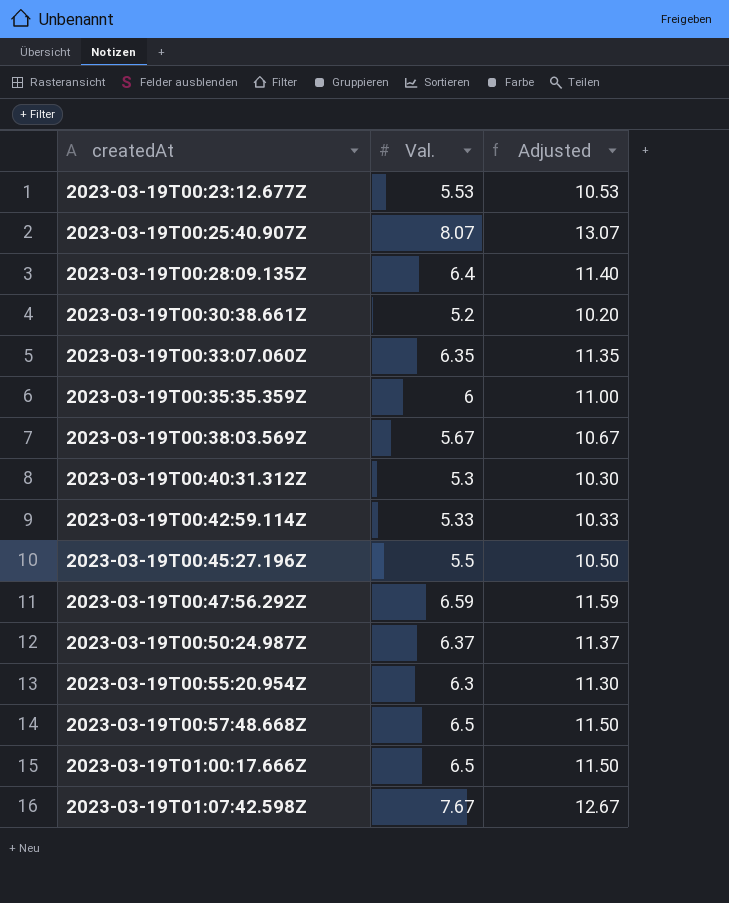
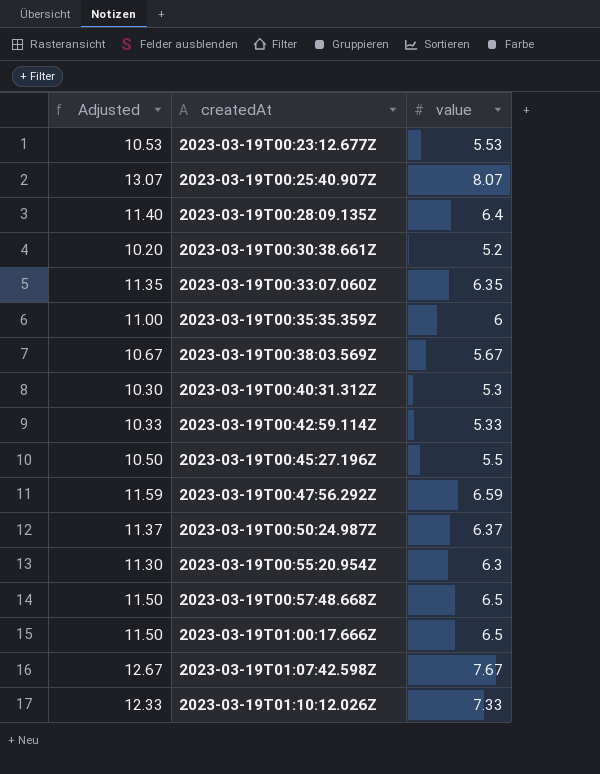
column Adjusted | position: 3 -> 1
column name: Val. -> value
row 2023-03-19T01:10:12.026Z: none -> 12.33 | 7.33

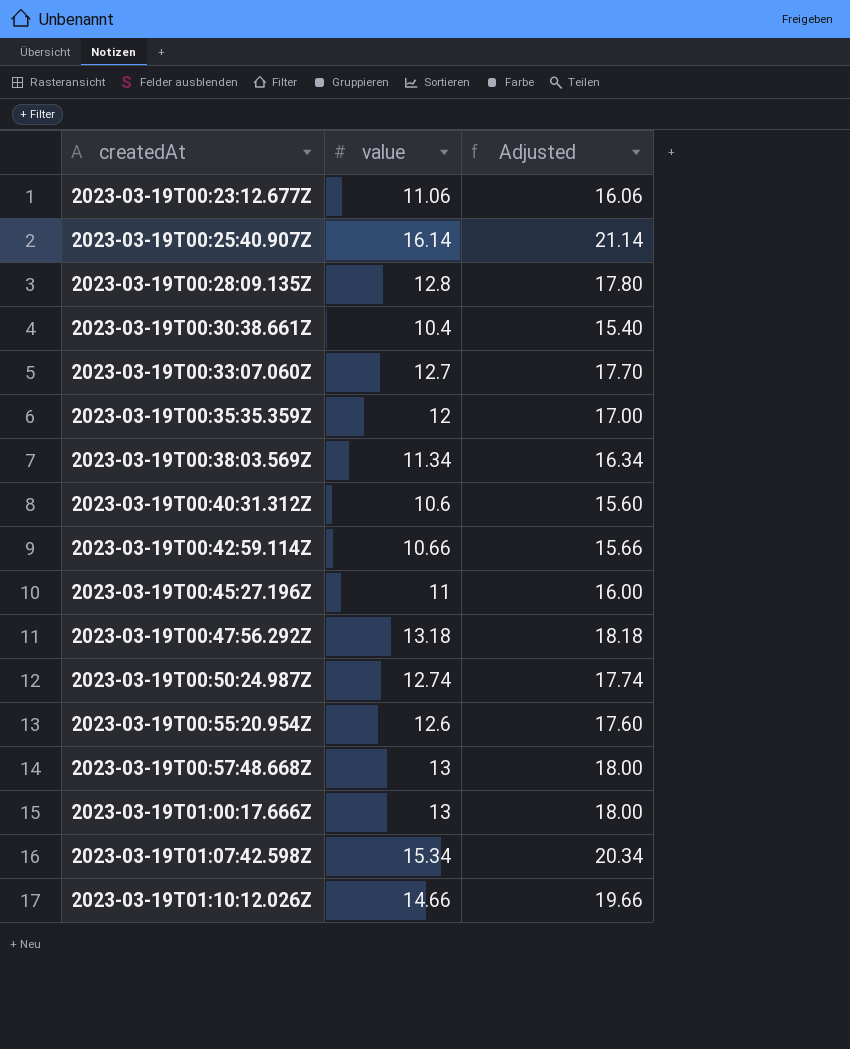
column Adjusted | position: 1 -> 3
2023-03-19T00:23:12.677Z | value: 5.53 -> 11.06
2023-03-19T00:23:12.677Z | Adjusted: 10.53 -> 16.06
2023-03-19T00:25:40.907Z | value: 8.07 -> 16.14
2023-03-19T00:25:40.907Z | Adjusted: 13.07 -> 21.14
2023-03-19T00:28:09.135Z | value: 6.4 -> 12.8
2023-03-19T00:28:09.135Z | Adjusted: 11.40 -> 17.80
2023-03-19T00:30:38.661Z | value: 5.2 -> 10.4
2023-03-19T00:30:38.661Z | Adjusted: 10.20 -> 15.40
2023-03-19T00:33:07.060Z | value: 6.35 -> 12.7
2023-03-19T00:33:07.060Z | Adjusted: 11.35 -> 17.70
2023-03-19T00:35:35.359Z | value: 6 -> 12
2023-03-19T00:35:35.359Z | Adjusted: 11.00 -> 17.00
2023-03-19T00:38:03.569Z | value: 5.67 -> 11.34
2023-03-19T00:38:03.569Z | Adjusted: 10.67 -> 16.34
2023-03-19T00:40:31.312Z | value: 5.3 -> 10.6
2023-03-19T00:40:31.312Z | Adjusted: 10.30 -> 15.60
2023-03-19T00:42:59.114Z | value: 5.33 -> 10.66
2023-03-19T00:42:59.114Z | Adjusted: 10.33 -> 15.66
2023-03-19T00:45:27.196Z | value: 5.5 -> 11
2023-03-19T00:45:27.196Z | Adjusted: 10.50 -> 16.00
2023-03-19T00:47:56.292Z | value: 6.59 -> 13.18
2023-03-19T00:47:56.292Z | Adjusted: 11.59 -> 18.18
2023-03-19T00:50:24.987Z | value: 6.37 -> 12.74
2023-03-19T00:50:24.987Z | Adjusted: 11.37 -> 17.74
2023-03-19T00:55:20.954Z | value: 6.3 -> 12.6
2023-03-19T00:55:20.954Z | Adjusted: 11.30 -> 17.60
2023-03-19T00:57:48.668Z | value: 6.5 -> 13
2023-03-19T00:57:48.668Z | Adjusted: 11.50 -> 18.00
2023-03-19T01:00:17.666Z | value: 6.5 -> 13
2023-03-19T01:00:17.666Z | Adjusted: 11.50 -> 18.00
2023-03-19T01:07:42.598Z | value: 7.67 -> 15.34
2023-03-19T01:07:42.598Z | Adjusted: 12.67 -> 20.34
2023-03-19T01:10:12.026Z | value: 7.33 -> 14.66
2023-03-19T01:10:12.026Z | Adjusted: 12.33 -> 19.66

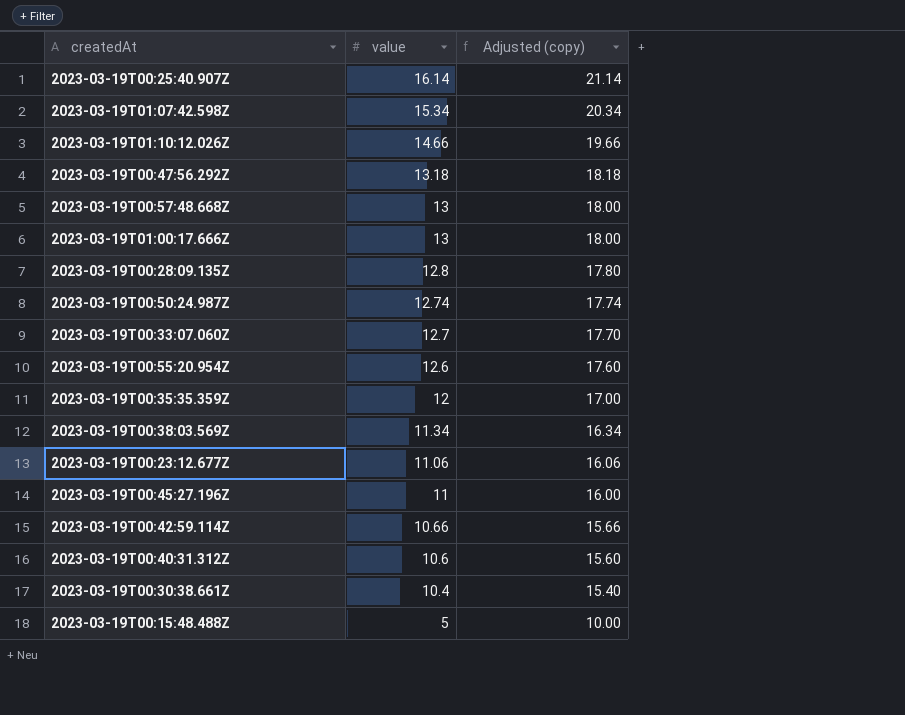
row order: createdAt ascending -> value descending
column name: Adjusted -> Adjusted (copy)
row 2023-03-19T00:15:48.488Z: none -> 5 | 10.00

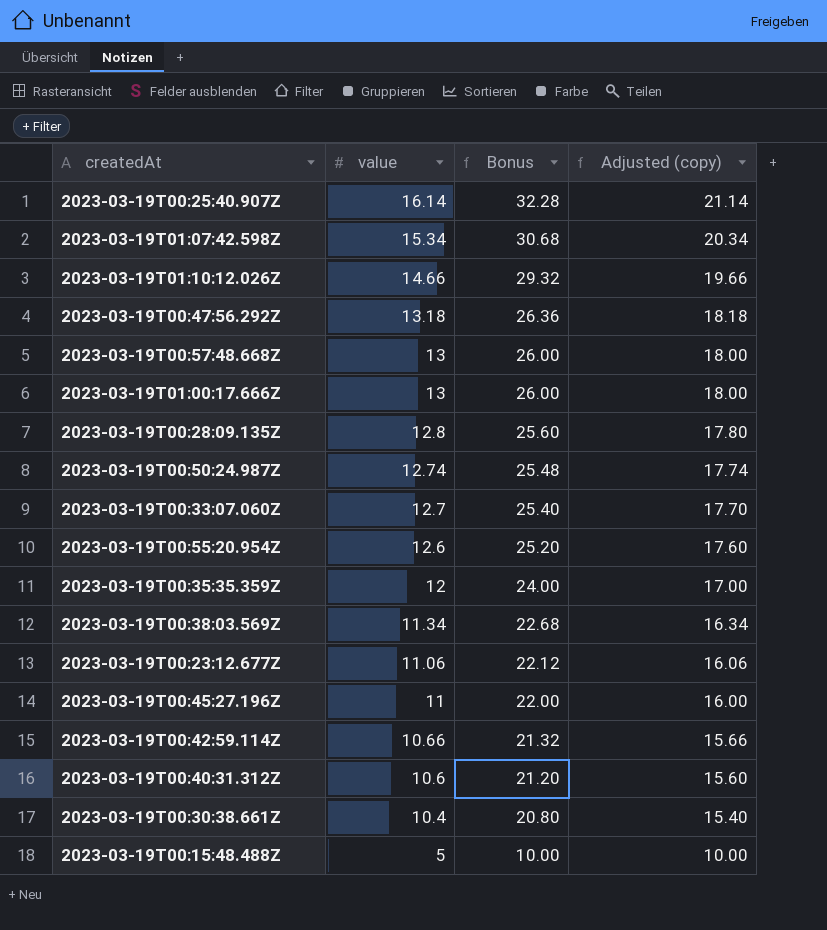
column Bonus | formula: none -> [value] * 2

